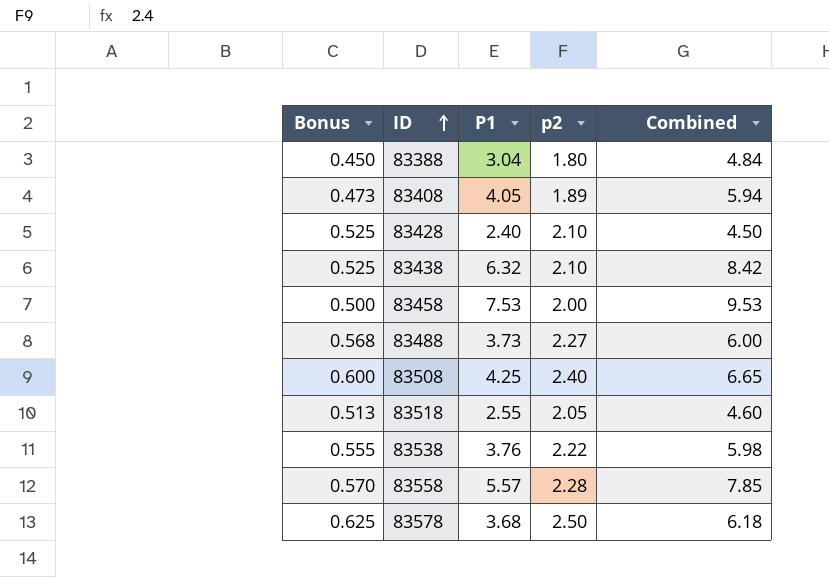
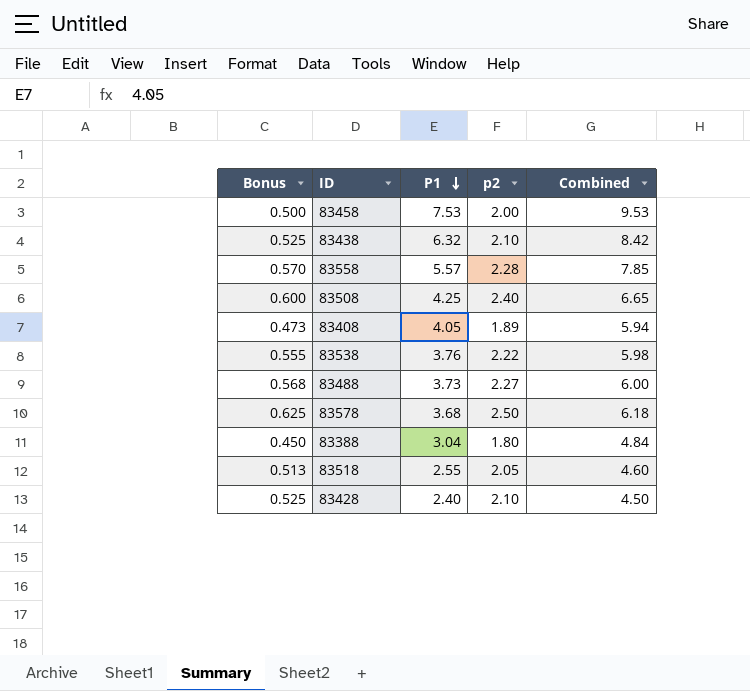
row order: ID ascending -> P1 descending

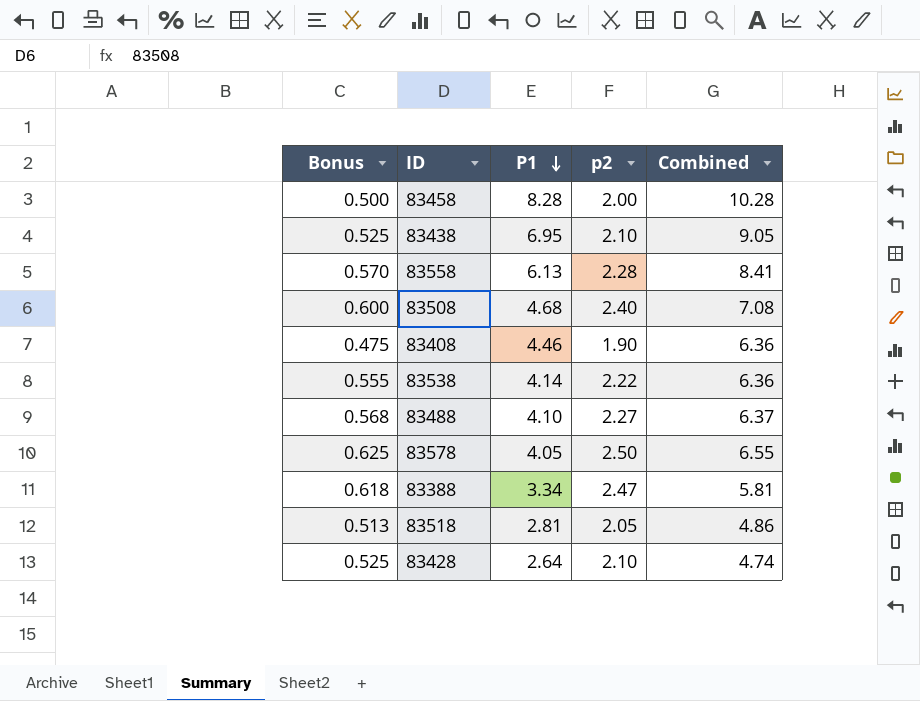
83458 | P1: 7.53 -> 8.28
83458 | Combined: 9.53 -> 10.28
83438 | P1: 6.32 -> 6.95
83438 | Combined: 8.42 -> 9.05
83558 | P1: 5.57 -> 6.13
83558 | Combined: 7.85 -> 8.41
83508 | P1: 4.25 -> 4.68
83508 | Combined: 6.65 -> 7.08
83408 | Bonus: 0.473 -> 0.475
83408 | P1: 4.05 -> 4.46
83408 | p2: 1.89 -> 1.90
83408 | Combined: 5.94 -> 6.36
83538 | P1: 3.76 -> 4.14
83538 | Combined: 5.98 -> 6.36
83488 | P1: 3.73 -> 4.10
83488 | Combined: 6.00 -> 6.37
83578 | P1: 3.68 -> 4.05
83578 | Combined: 6.18 -> 6.55
83388 | Bonus: 0.450 -> 0.618
83388 | P1: 3.04 -> 3.34
83388 | p2: 1.80 -> 2.47
83388 | Combined: 4.84 -> 5.81
83518 | P1: 2.55 -> 2.81
83518 | Combined: 4.60 -> 4.86
83428 | P1: 2.40 -> 2.64
83428 | Combined: 4.50 -> 4.74

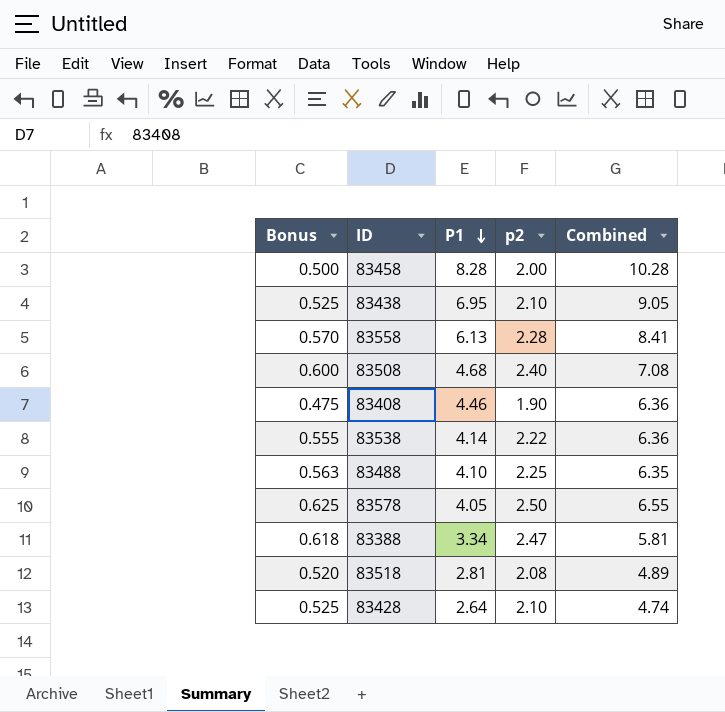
83488 | Bonus: 0.568 -> 0.563
83488 | p2: 2.27 -> 2.25
83488 | Combined: 6.37 -> 6.35
83518 | Bonus: 0.513 -> 0.520
83518 | p2: 2.05 -> 2.08
83518 | Combined: 4.86 -> 4.89

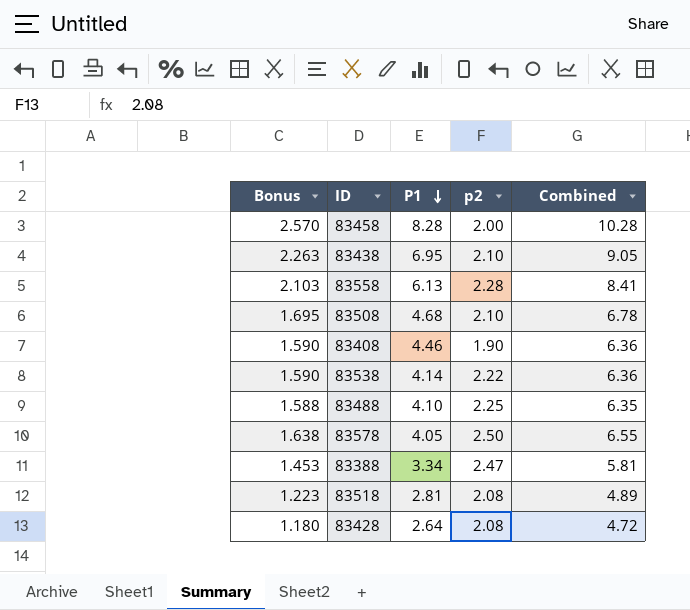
column Bonus | formula: [p2] * 0.25 -> [Combined] * 0.25
83508 | p2: 2.40 -> 2.10
83508 | Combined: 7.08 -> 6.78
83428 | p2: 2.10 -> 2.08
83428 | Combined: 4.74 -> 4.72

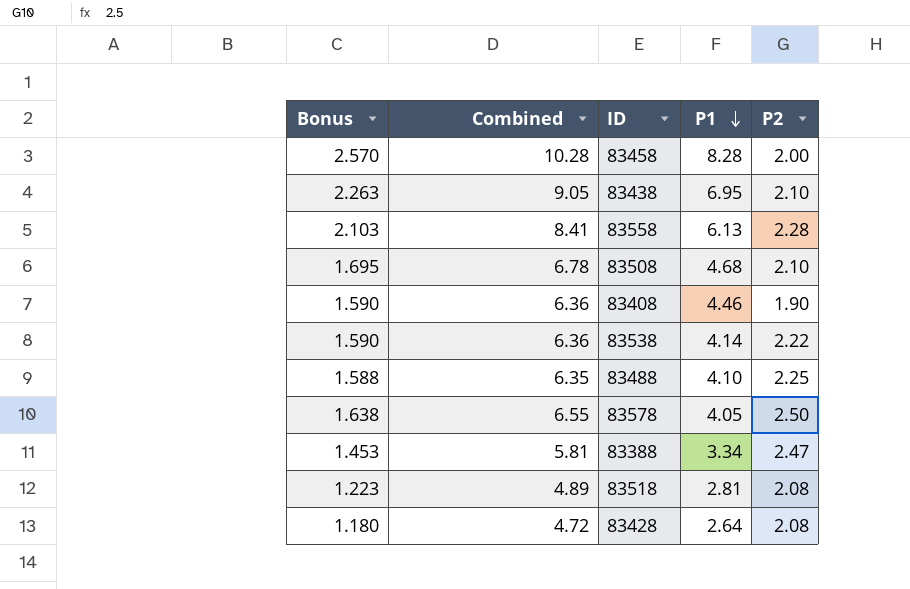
column Combined | position: 5 -> 2
column name: p2 -> P2

